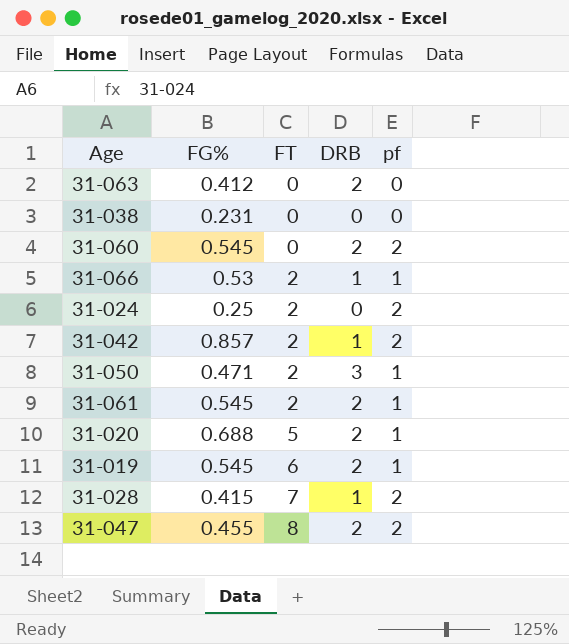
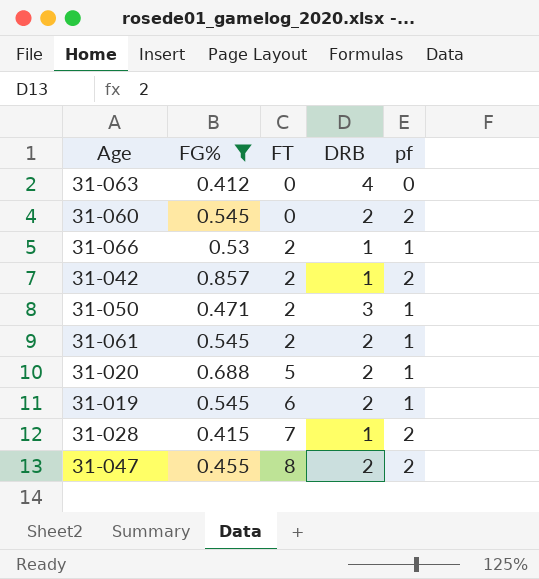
filter: none -> FG% >= 0.412
31-063 | DRB: 2 -> 4

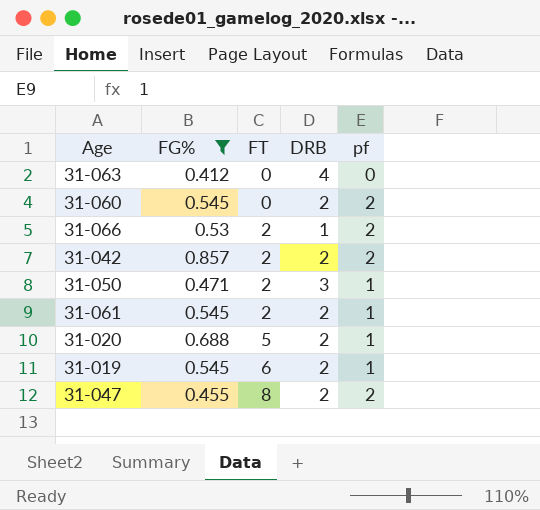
row 31-028: 0.415 | 7 | 1 | 2 -> none
31-066 | pf: 1 -> 2
31-042 | DRB: 1 -> 2

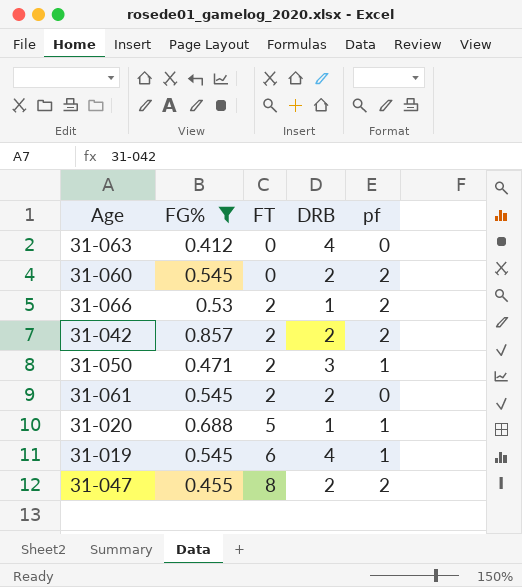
31-061 | pf: 1 -> 0
31-020 | DRB: 2 -> 1
31-019 | DRB: 2 -> 4

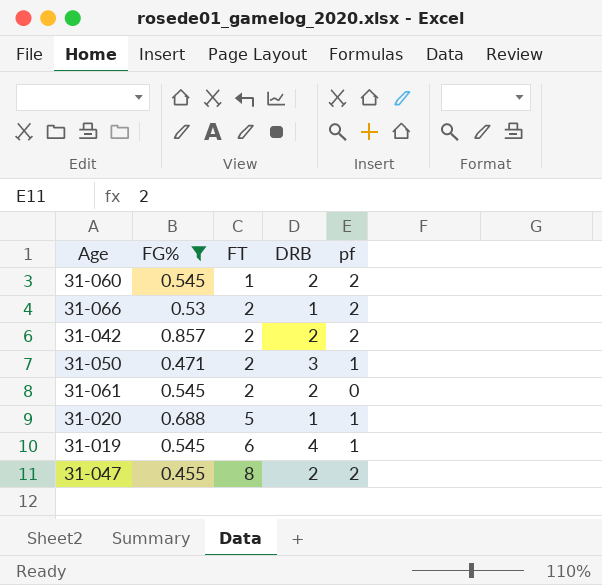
row 31-063: 0.412 | 0 | 4 | 0 -> none
31-060 | FT: 0 -> 1

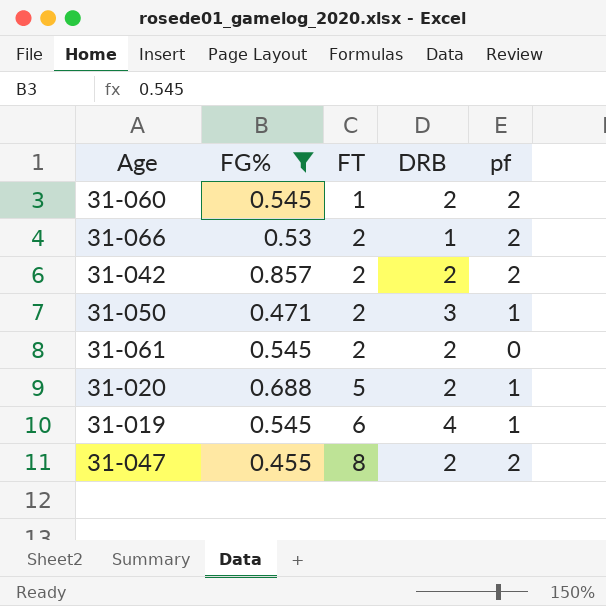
31-020 | DRB: 1 -> 2

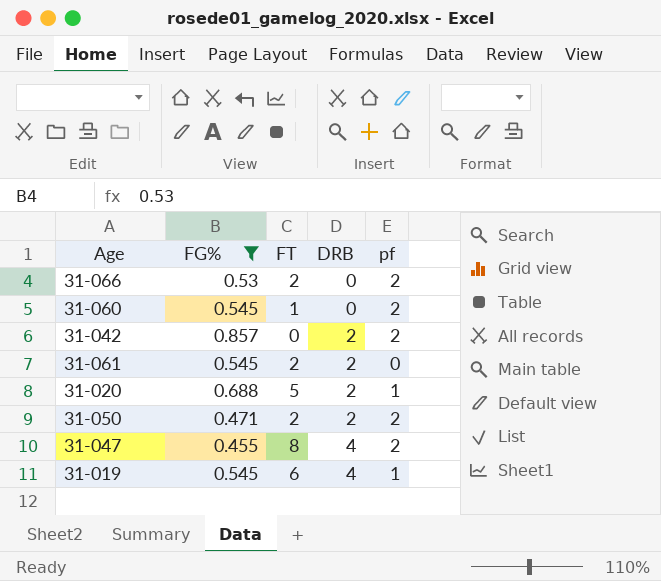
row order: FT ascending -> DRB ascending
31-066 | DRB: 1 -> 0
31-060 | DRB: 2 -> 0
31-042 | FT: 2 -> 0
31-050 | DRB: 3 -> 2
31-050 | pf: 1 -> 2
31-047 | DRB: 2 -> 4

